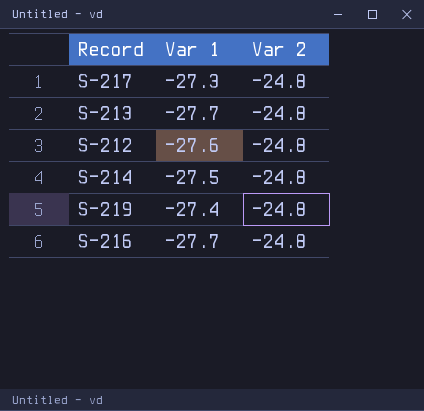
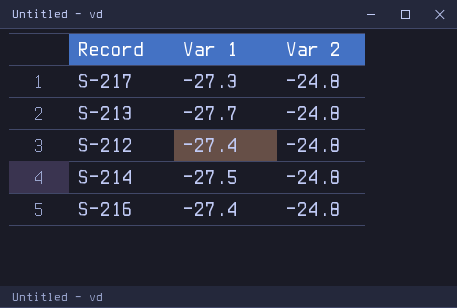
row S-219: -27.4 | -24.8 -> none
S-212 | Var 1: -27.6 -> -27.4
S-216 | Var 1: -27.7 -> -27.4

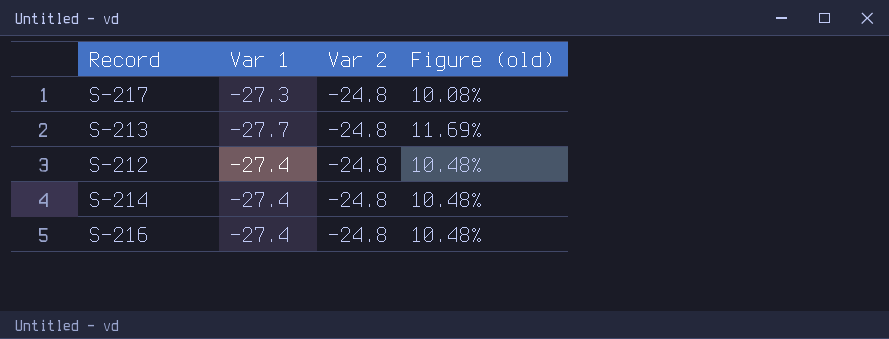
column Figure (old) | formula: none -> ([Var 1] - [Var 2]) / [Var 2]
S-214 | Var 1: -27.5 -> -27.4

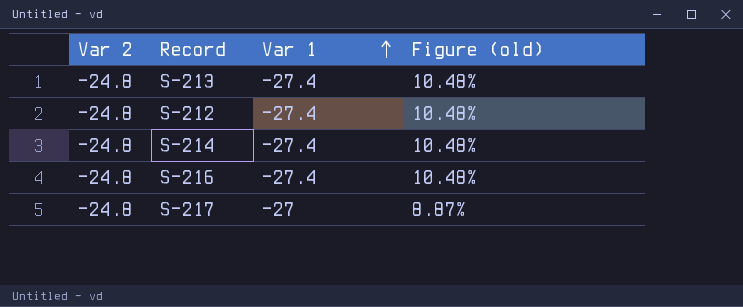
row order: none -> Var 1 ascending
column Var 2 | position: 3 -> 1
S-213 | Var 1: -27.7 -> -27.4
S-213 | Figure (old): 11.69% -> 10.48%
S-217 | Var 1: -27.3 -> -27
S-217 | Figure (old): 10.08% -> 8.87%

